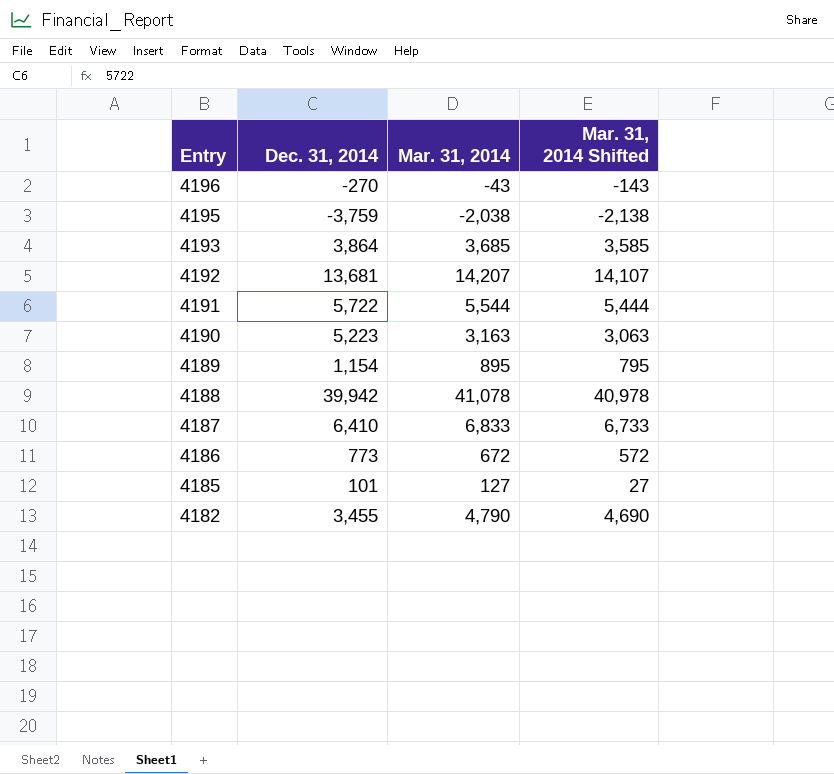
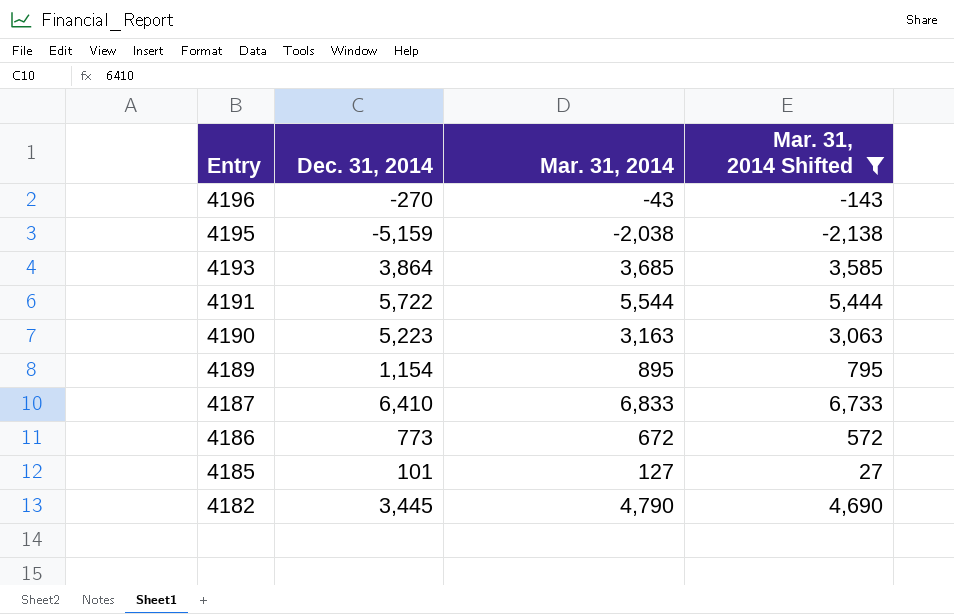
filter: none -> Mar. 31, 2014 Shifted <= 6,733
4195 | Dec. 31, 2014: -3,759 -> -5,159
4182 | Dec. 31, 2014: 3,455 -> 3,445

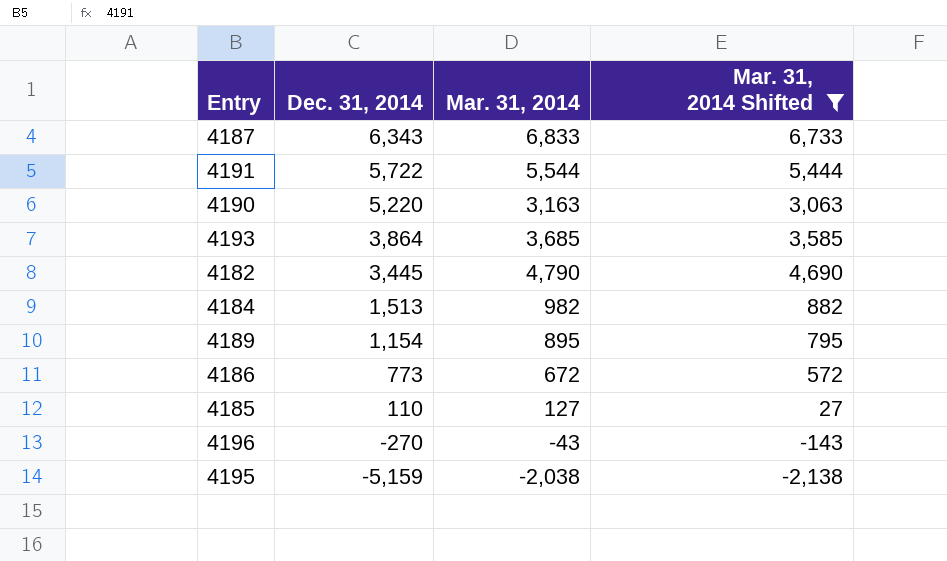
row order: Entry descending -> Dec. 31, 2014 descending
4187 | Dec. 31, 2014: 6,410 -> 6,343
4190 | Dec. 31, 2014: 5,223 -> 5,220
row 4184: none -> 1,513 | 982 | 882
4185 | Dec. 31, 2014: 101 -> 110

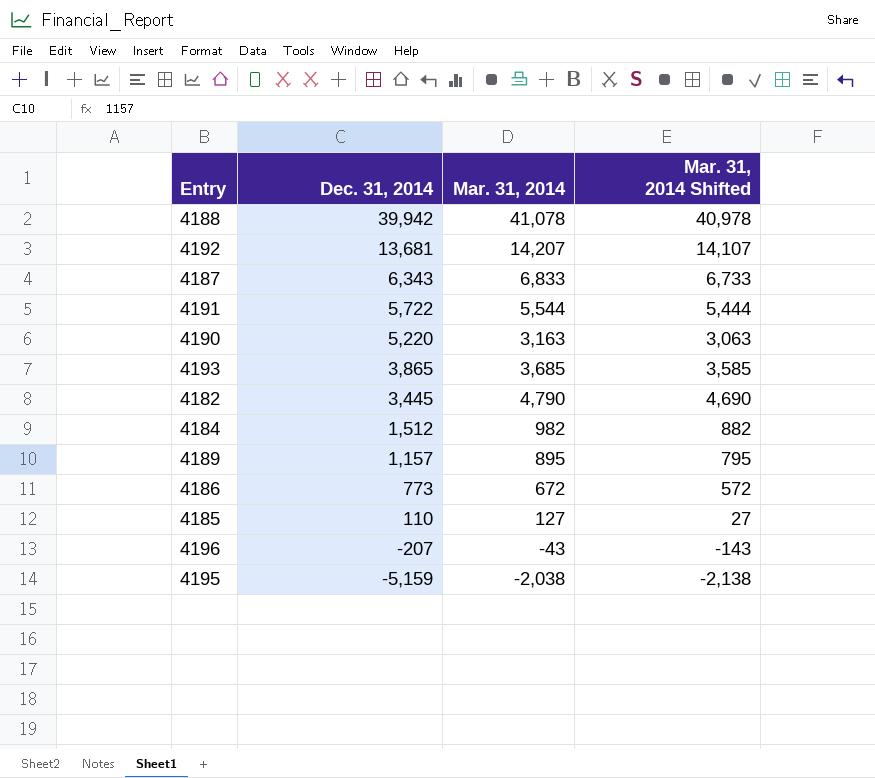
filter: Mar. 31, 2014 Shifted <= 6,733 -> none
4193 | Dec. 31, 2014: 3,864 -> 3,865
4184 | Dec. 31, 2014: 1,513 -> 1,512
4189 | Dec. 31, 2014: 1,154 -> 1,157
4196 | Dec. 31, 2014: -270 -> -207

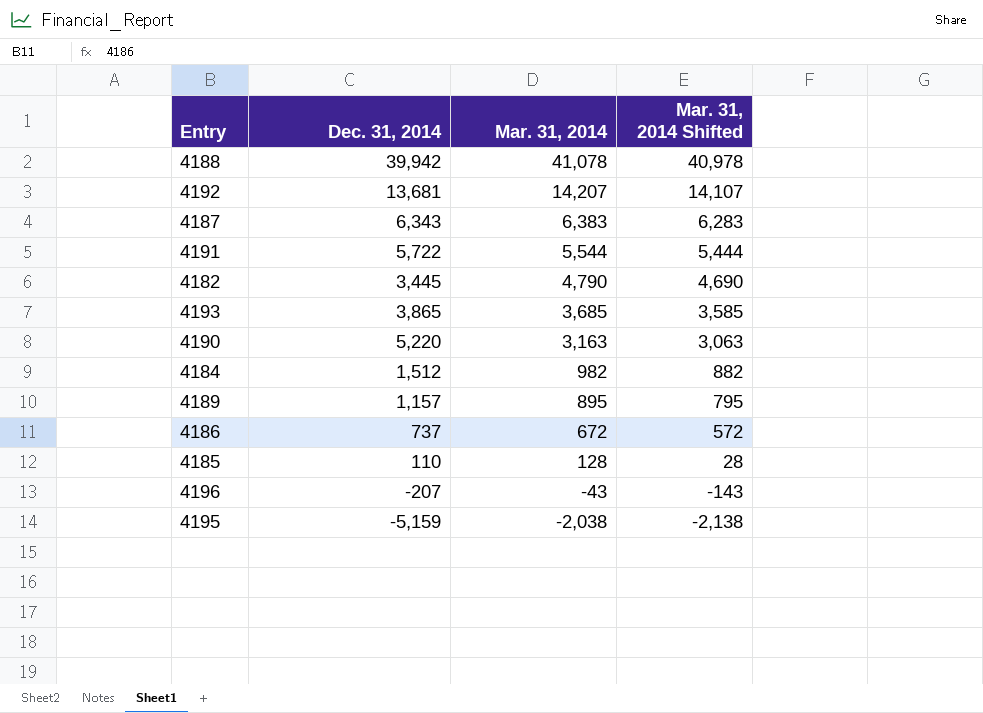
row order: Dec. 31, 2014 descending -> Mar. 31, 2014 descending
4187 | Mar. 31, 2014: 6,833 -> 6,383
4187 | Mar. 31, 2014 Shifted: 6,733 -> 6,283
4186 | Dec. 31, 2014: 773 -> 737
4185 | Mar. 31, 2014: 127 -> 128
4185 | Mar. 31, 2014 Shifted: 27 -> 28

